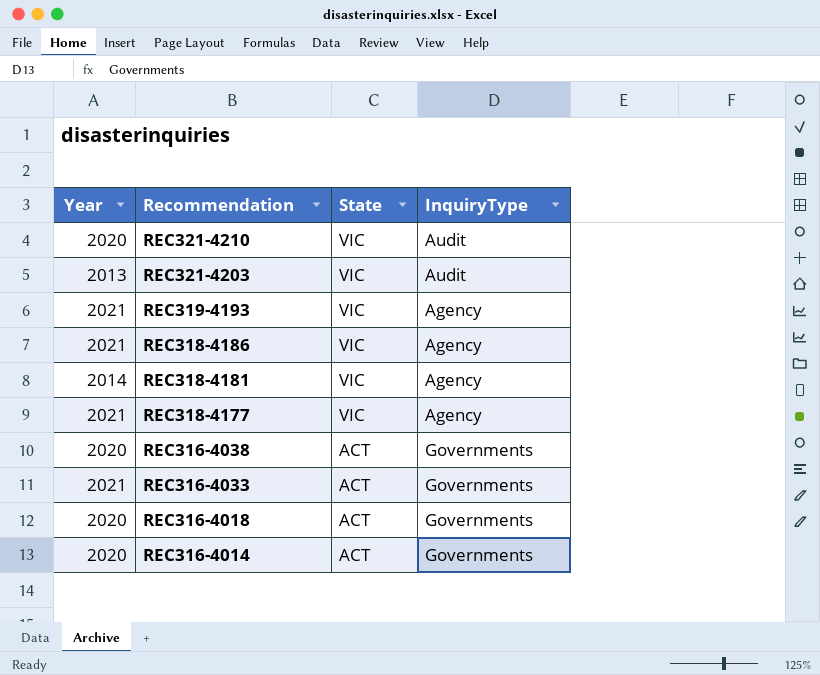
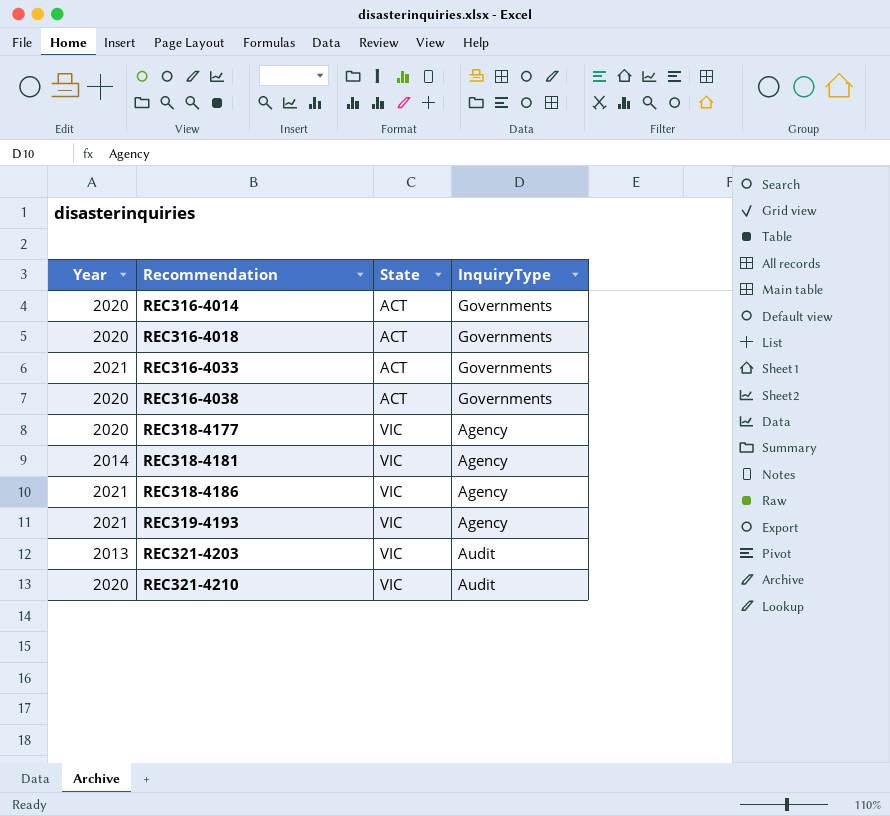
row order: Recommendation descending -> Recommendation ascending
REC318-4177 | Year: 2021 -> 2020

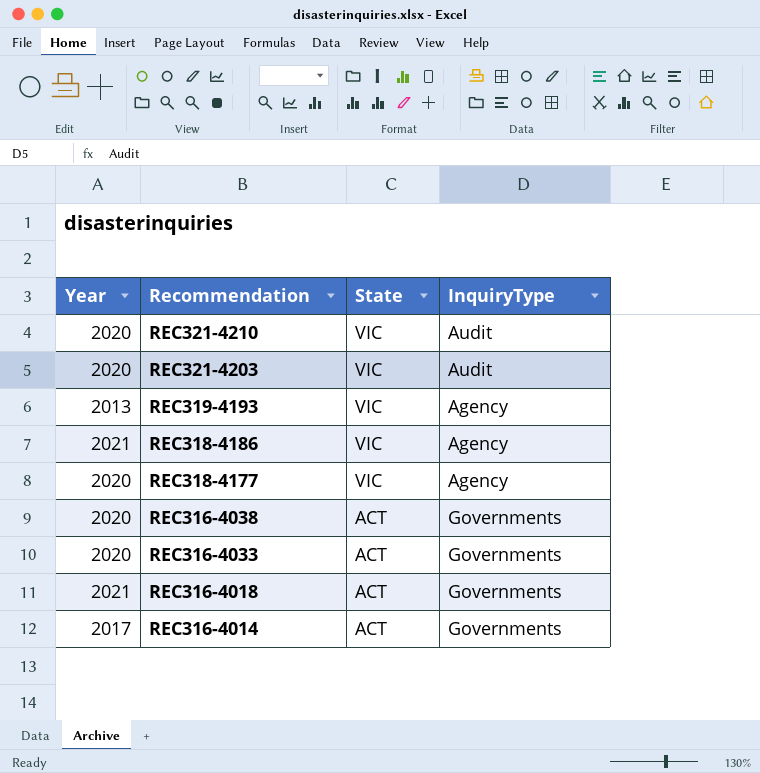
row order: Recommendation ascending -> Recommendation descending
row REC318-4181: 2014 | VIC | Agency -> none
REC321-4203 | Year: 2013 -> 2020
REC319-4193 | Year: 2021 -> 2013
REC316-4033 | Year: 2021 -> 2020
REC316-4018 | Year: 2020 -> 2021
REC316-4014 | Year: 2020 -> 2017

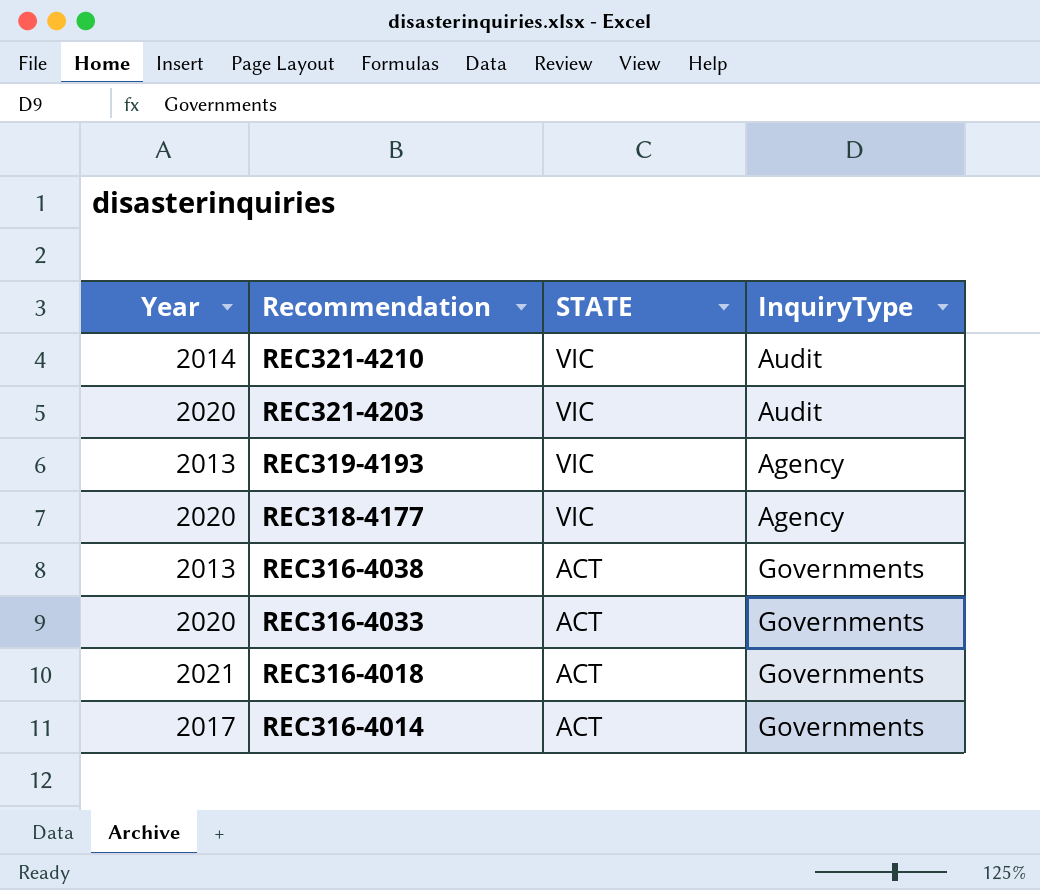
column name: State -> STATE
row REC318-4186: 2021 | VIC | Agency -> none
REC321-4210 | Year: 2020 -> 2014
REC316-4038 | Year: 2020 -> 2013

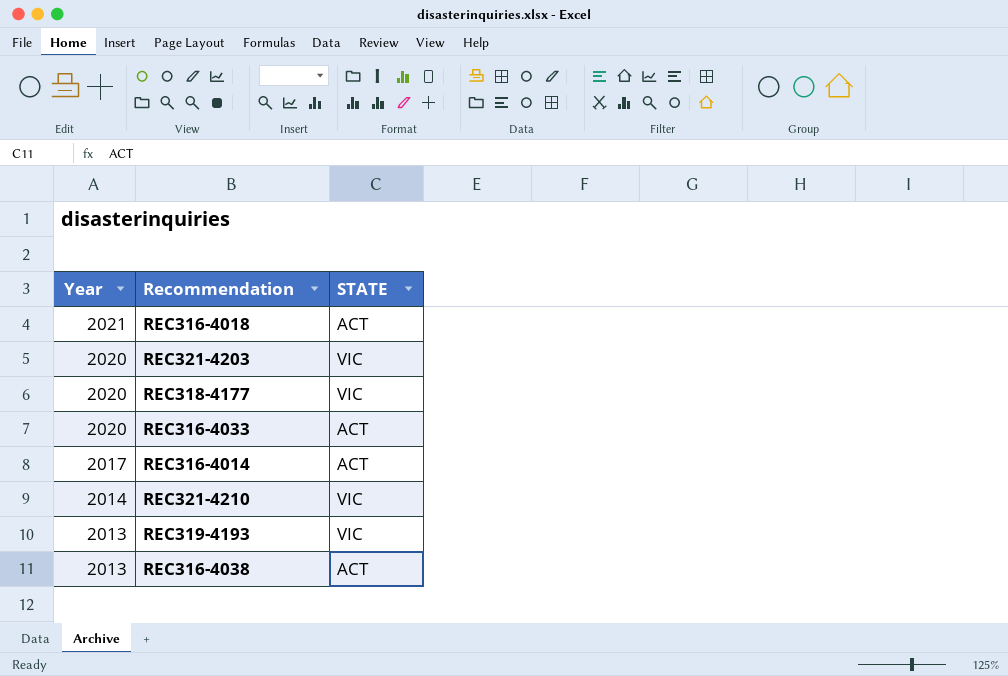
row order: Recommendation descending -> Year descending
column InquiryType | position: 4 -> none

